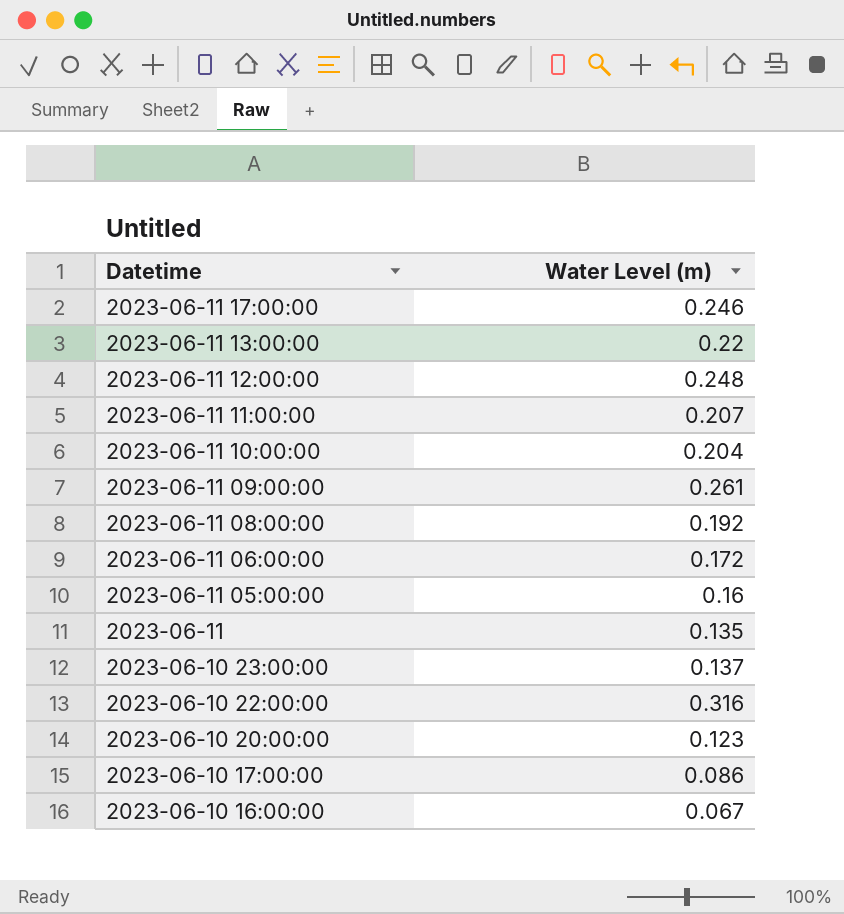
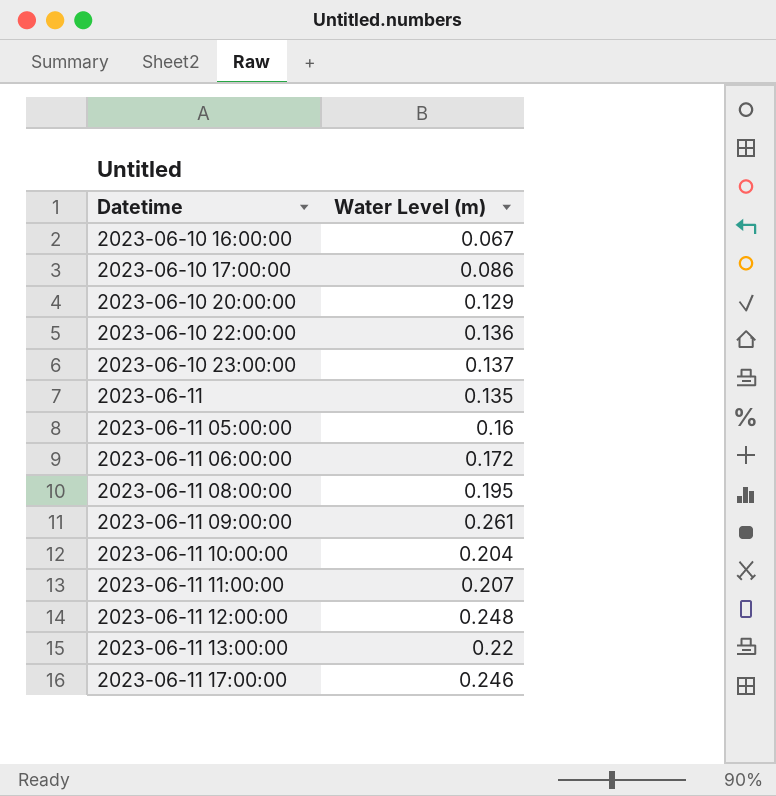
row order: Datetime descending -> Datetime ascending
2023-06-10 20:00:00 | Water Level (m): 0.123 -> 0.129
2023-06-10 22:00:00 | Water Level (m): 0.316 -> 0.136
2023-06-11 08:00:00 | Water Level (m): 0.192 -> 0.195

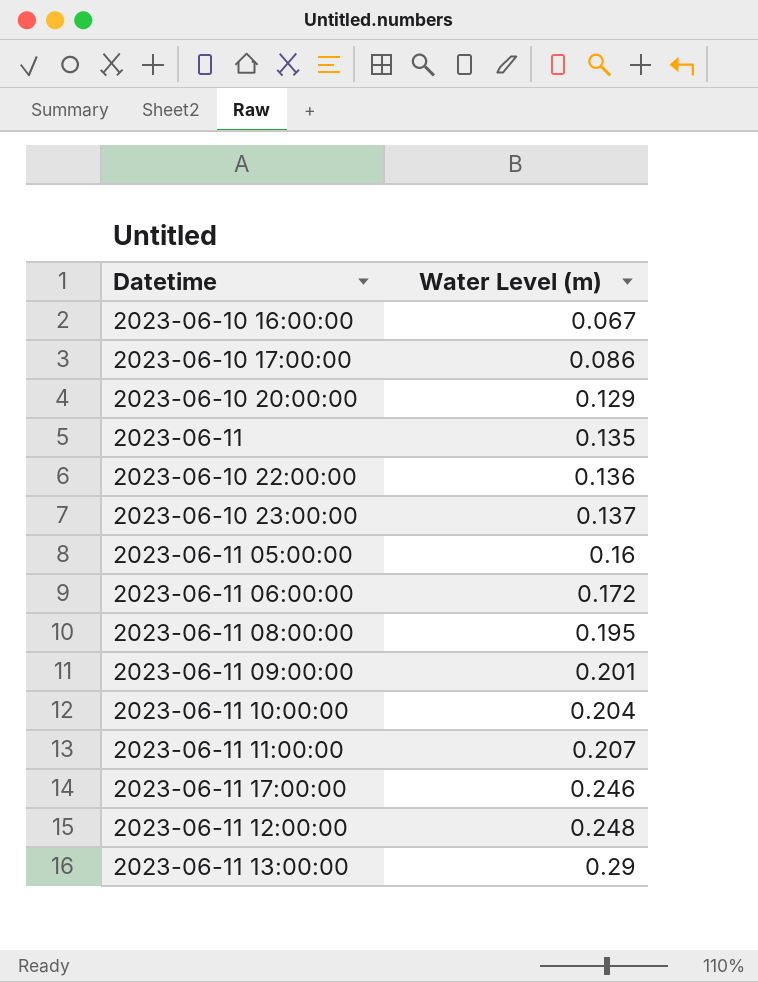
row order: Datetime ascending -> Water Level (m) ascending
2023-06-11 09:00:00 | Water Level (m): 0.261 -> 0.201
2023-06-11 13:00:00 | Water Level (m): 0.22 -> 0.29

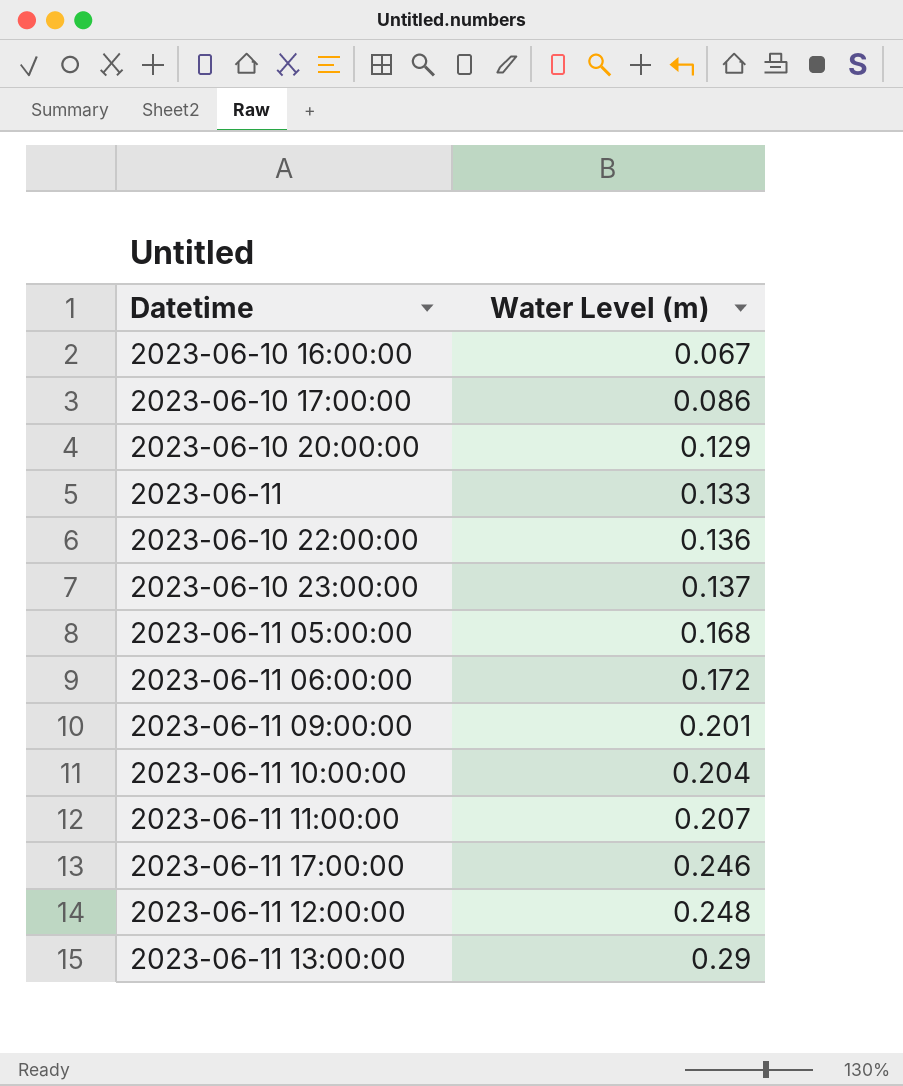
row 2023-06-11 08:00:00: 0.195 -> none
2023-06-11 | Water Level (m): 0.135 -> 0.133
2023-06-11 05:00:00 | Water Level (m): 0.16 -> 0.168

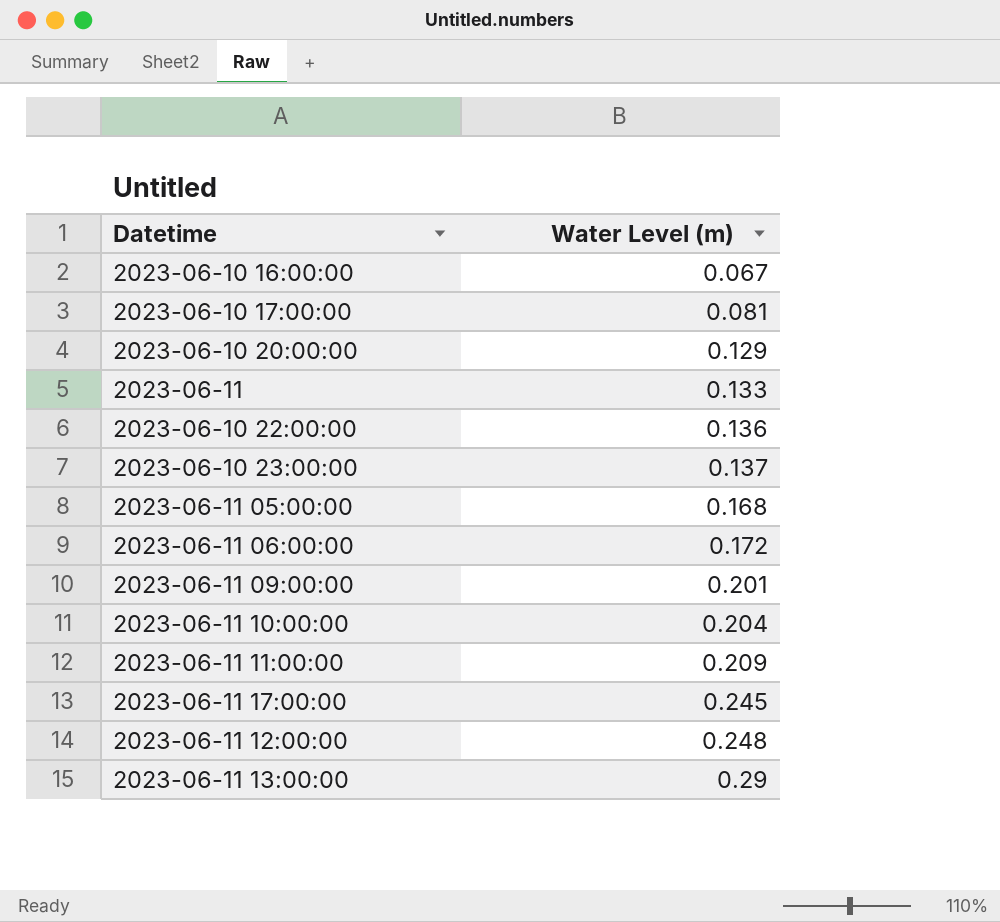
2023-06-10 17:00:00 | Water Level (m): 0.086 -> 0.081
2023-06-11 11:00:00 | Water Level (m): 0.207 -> 0.209
2023-06-11 17:00:00 | Water Level (m): 0.246 -> 0.245

